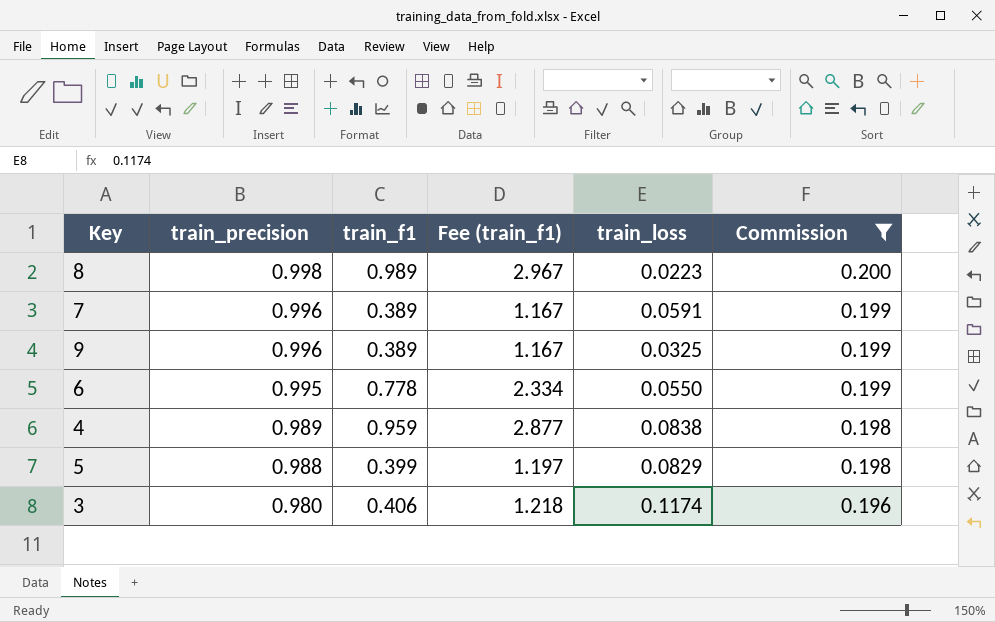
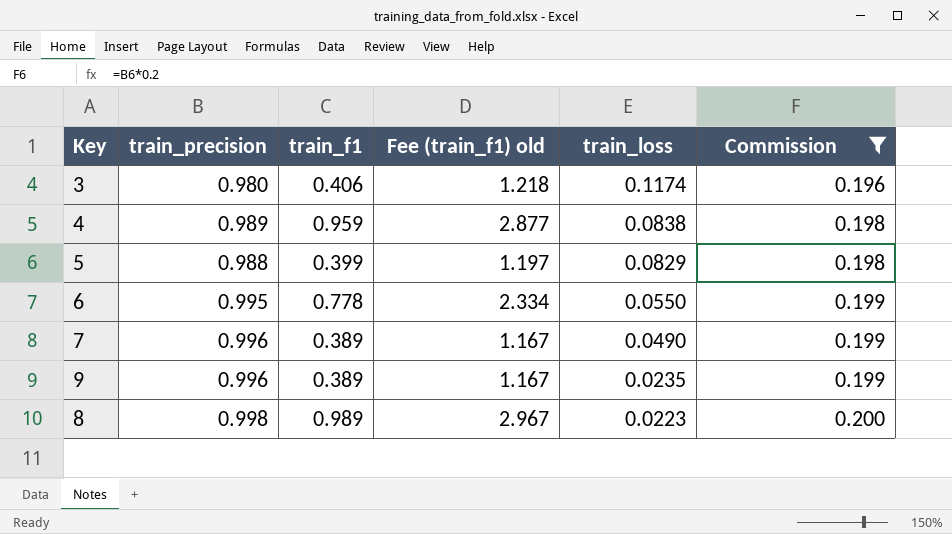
row order: train_precision descending -> train_loss descending
column name: Fee (train_f1) -> Fee (train_f1) old
7 | train_loss: 0.0591 -> 0.0490
9 | train_loss: 0.0325 -> 0.0235

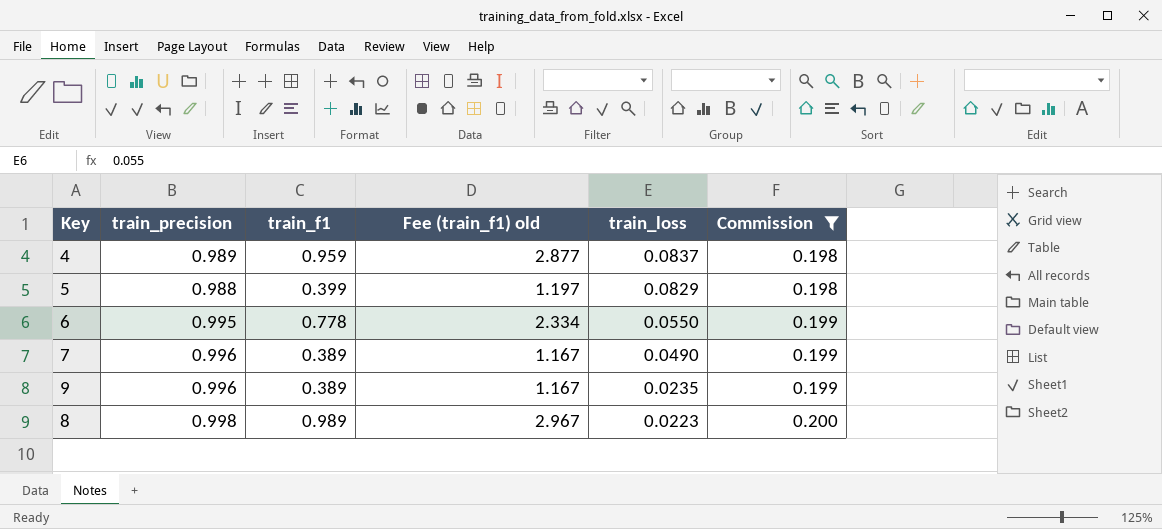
row 3: 0.980 | 0.406 | 1.218 | 0.1174 | 0.196 -> none
4 | train_loss: 0.0838 -> 0.0837

